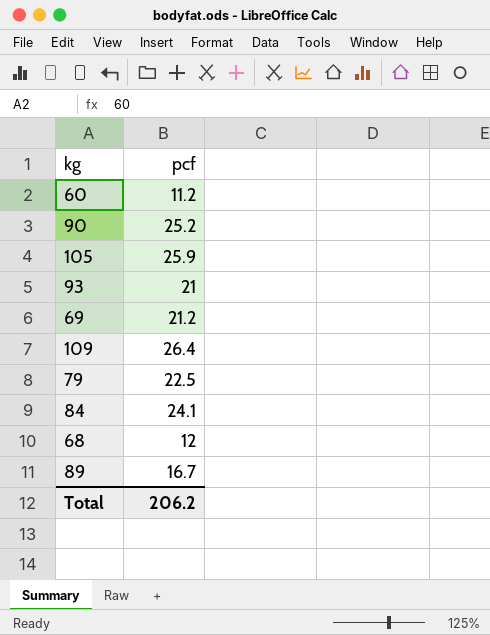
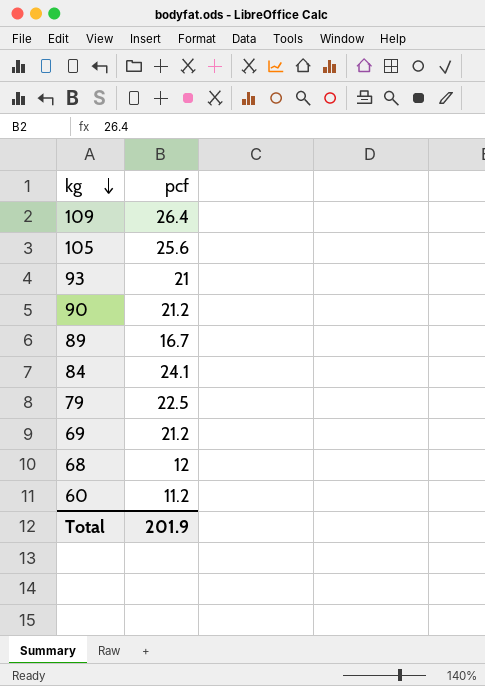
row order: none -> kg descending
105 | pcf: 25.9 -> 25.6
90 | pcf: 25.2 -> 21.2
Total | pcf: 206.2 -> 201.9

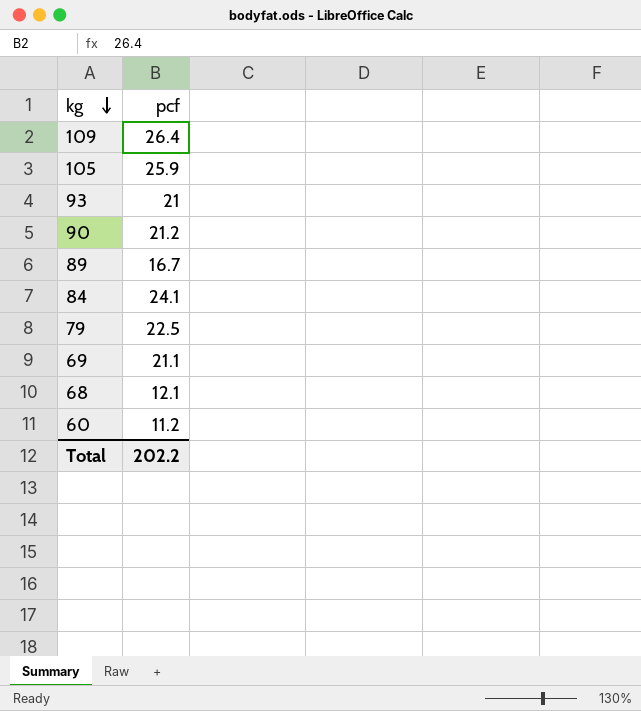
105 | pcf: 25.6 -> 25.9
69 | pcf: 21.2 -> 21.1
68 | pcf: 12 -> 12.1
Total | pcf: 201.9 -> 202.2

